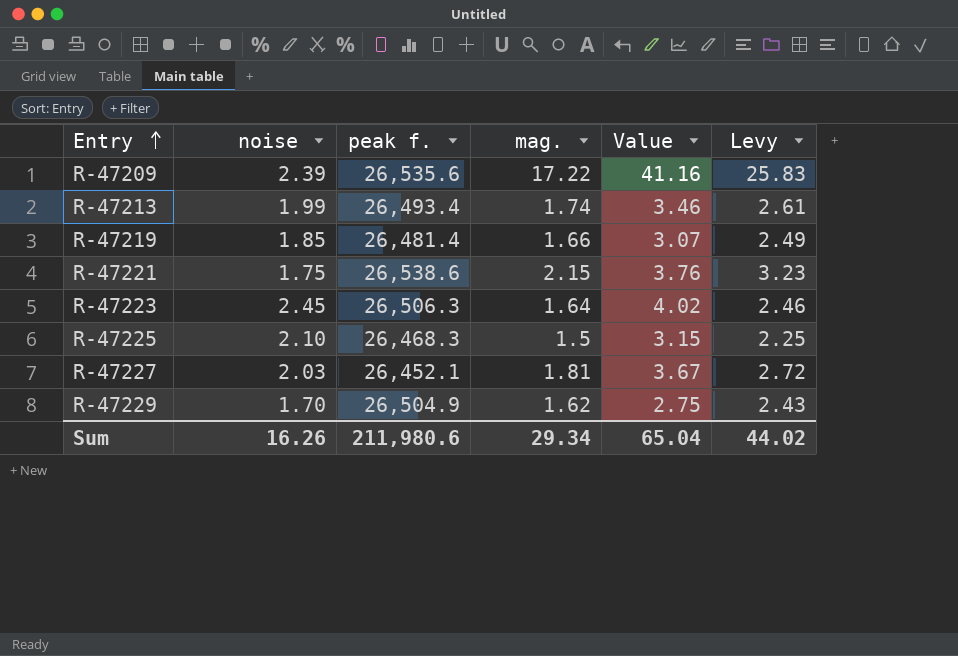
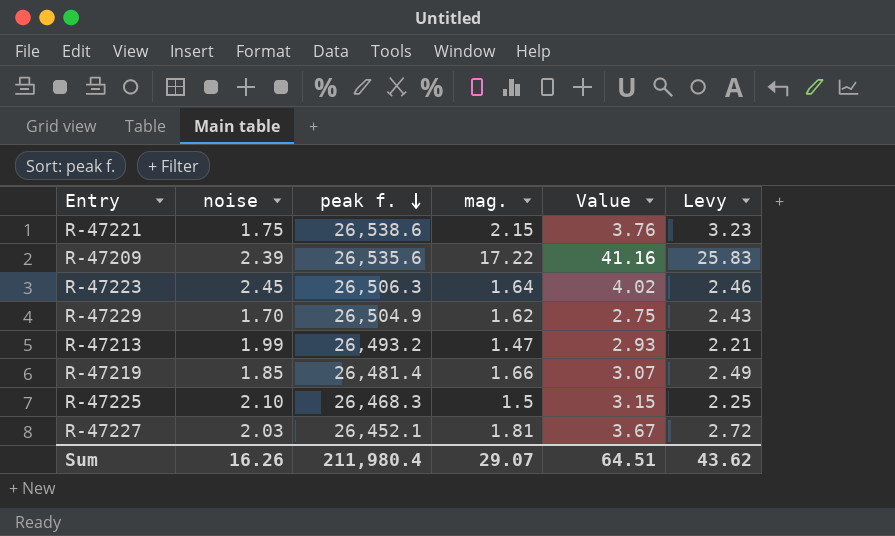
row order: Entry ascending -> peak f. descending
R-47213 | peak f.: 26,493.4 -> 26,493.2
R-47213 | mag.: 1.74 -> 1.47
R-47213 | Value: 3.46 -> 2.93
R-47213 | Levy: 2.61 -> 2.21
Sum | peak f.: 211,980.6 -> 211,980.4
Sum | mag.: 29.34 -> 29.07
Sum | Value: 65.04 -> 64.51
Sum | Levy: 44.02 -> 43.62

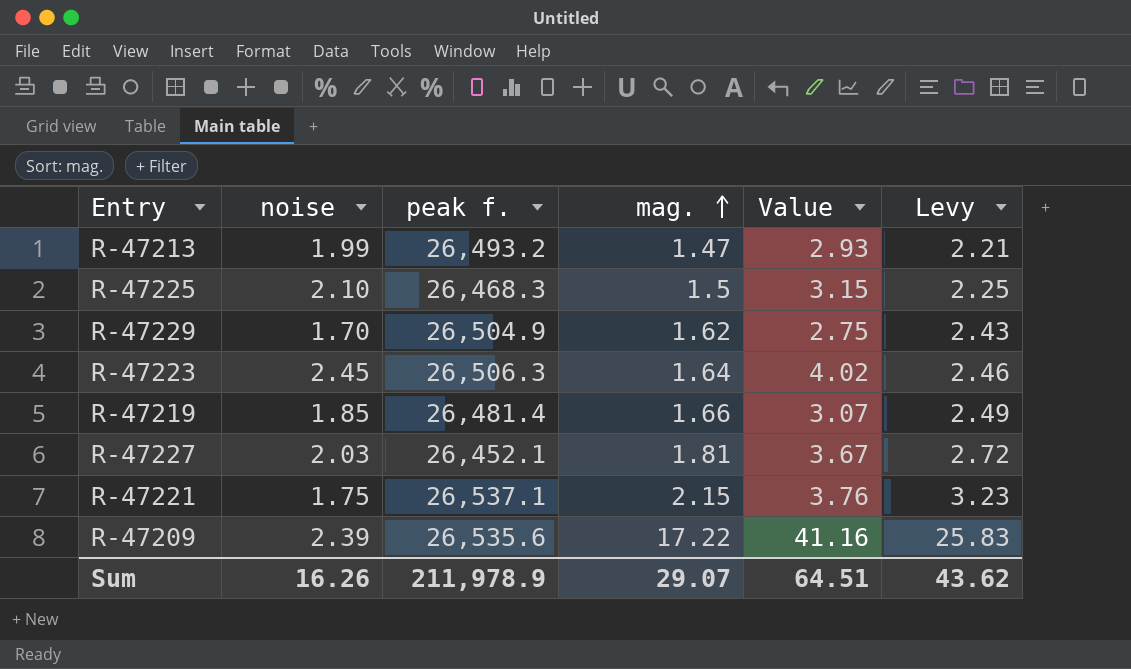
row order: peak f. descending -> mag. ascending
R-47221 | peak f.: 26,538.6 -> 26,537.1
Sum | peak f.: 211,980.4 -> 211,978.9

